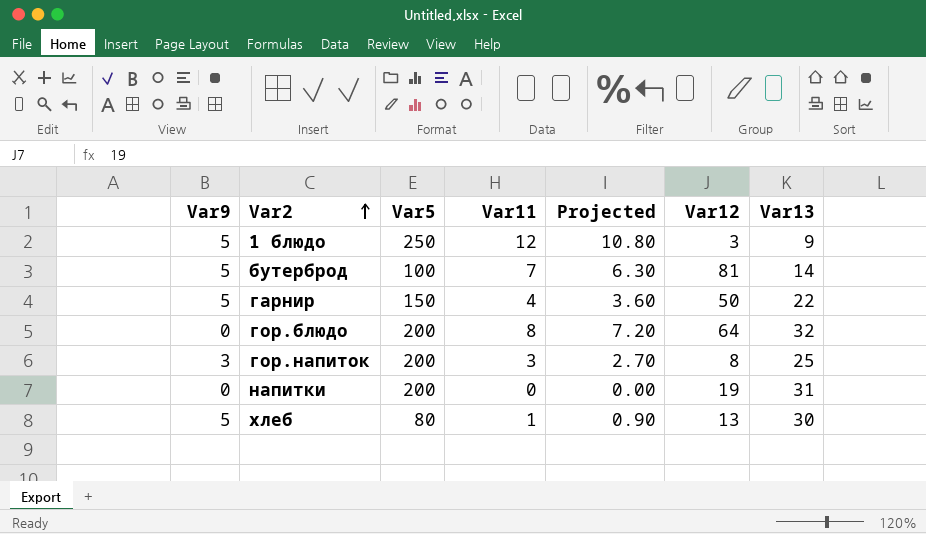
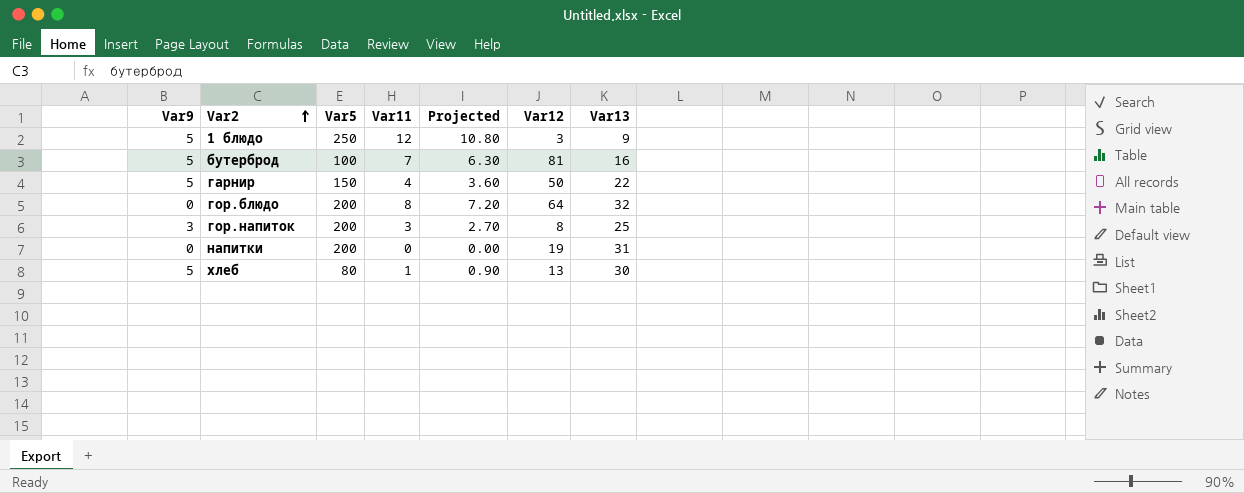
бутерброд | Var13: 14 -> 16

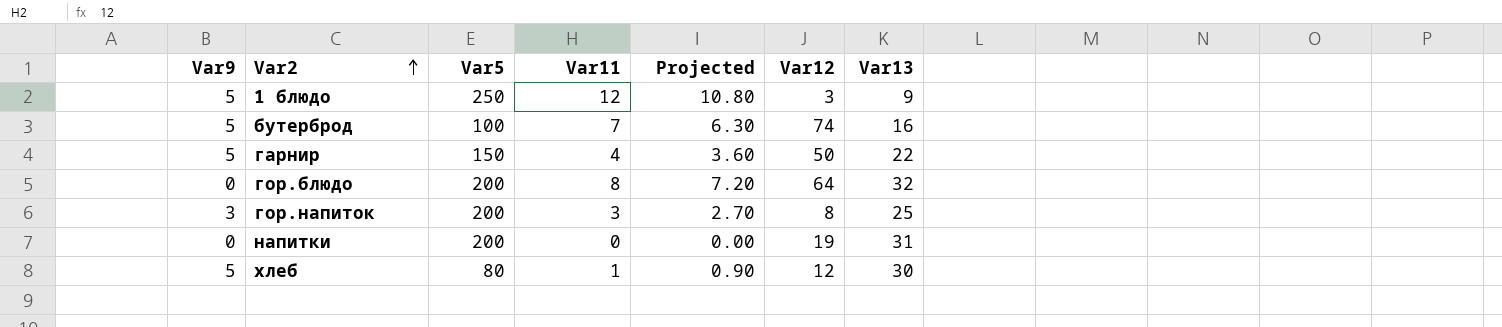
бутерброд | Var12: 81 -> 74
хлеб | Var12: 13 -> 12

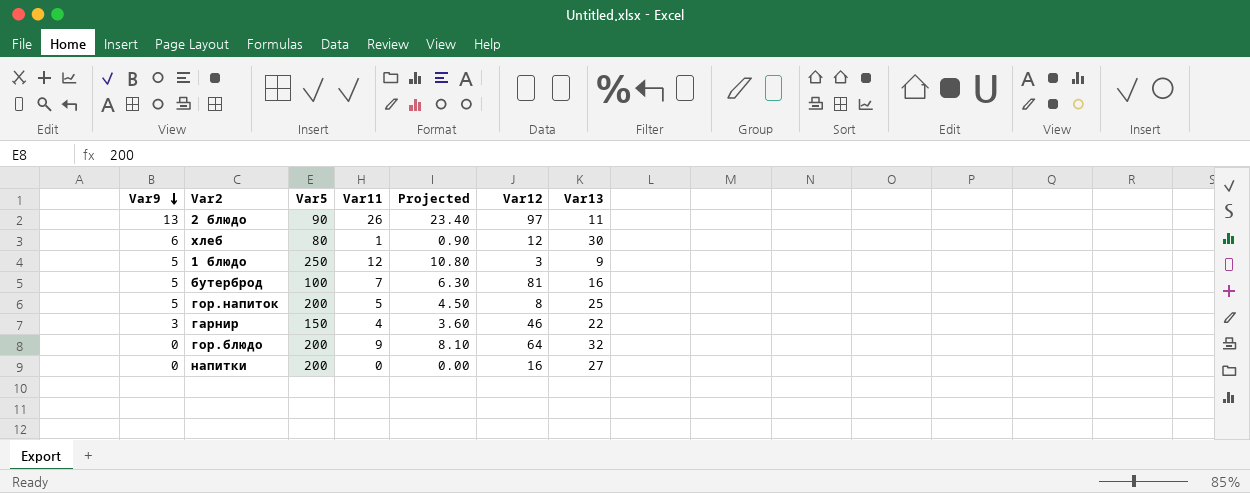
row order: Var2 ascending -> Var9 descending
row 2 блюдо: none -> 13 | 90 | 26 | 23.40 | 97 | 11
хлеб | Var9: 5 -> 6
бутерброд | Var12: 74 -> 81
гор.напиток | Var9: 3 -> 5
гор.напиток | Var11: 3 -> 5
гор.напиток | Projected: 2.70 -> 4.50
гарнир | Var9: 5 -> 3
гарнир | Var12: 50 -> 46
гор.блюдо | Var11: 8 -> 9
гор.блюдо | Projected: 7.20 -> 8.10
напитки | Var12: 19 -> 16
напитки | Var13: 31 -> 27

